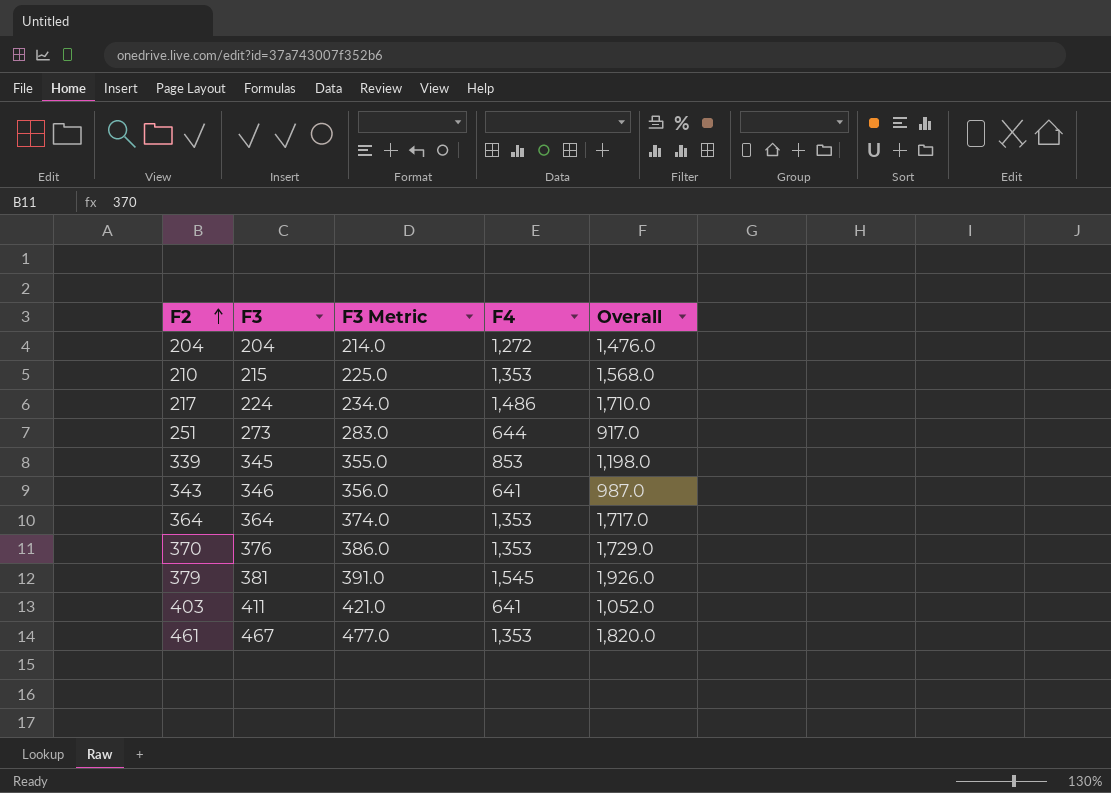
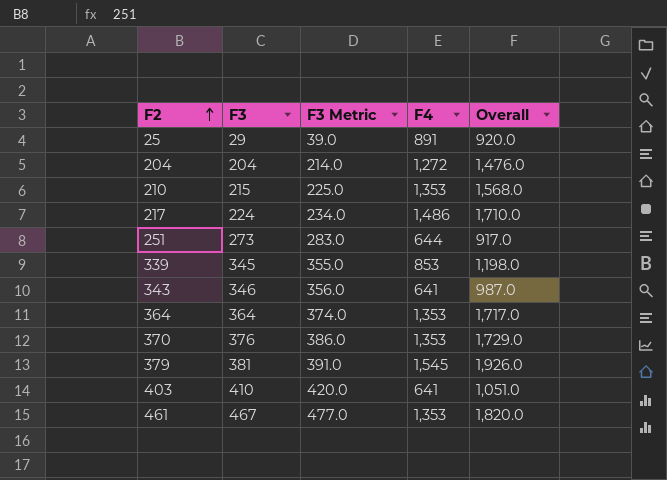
row 25: none -> 29 | 39.0 | 891 | 920.0
403 | F3: 411 -> 410
403 | F3 Metric: 421.0 -> 420.0
403 | Overall: 1,052.0 -> 1,051.0

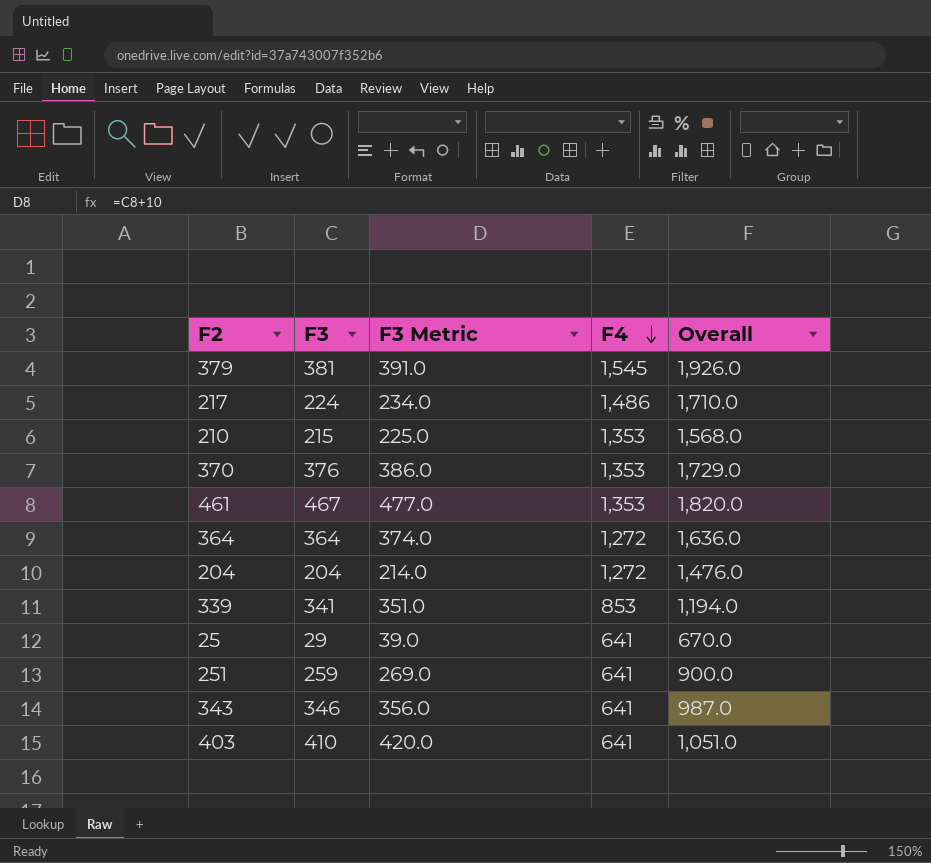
row order: F2 ascending -> F4 descending
364 | F4: 1,353 -> 1,272
364 | Overall: 1,717.0 -> 1,636.0
339 | F3: 345 -> 341
339 | F3 Metric: 355.0 -> 351.0
339 | Overall: 1,198.0 -> 1,194.0
25 | F4: 891 -> 641
25 | Overall: 920.0 -> 670.0
251 | F3: 273 -> 259
251 | F3 Metric: 283.0 -> 269.0
251 | F4: 644 -> 641
251 | Overall: 917.0 -> 900.0

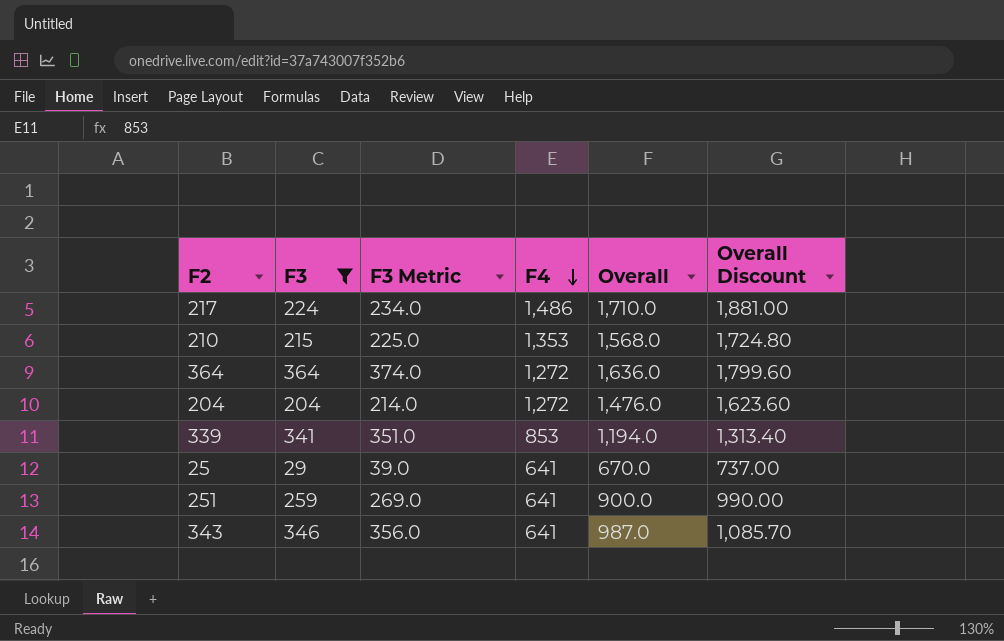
filter: none -> F3 <= 364
column Overall Discount | formula: none -> [Overall] * 1.1

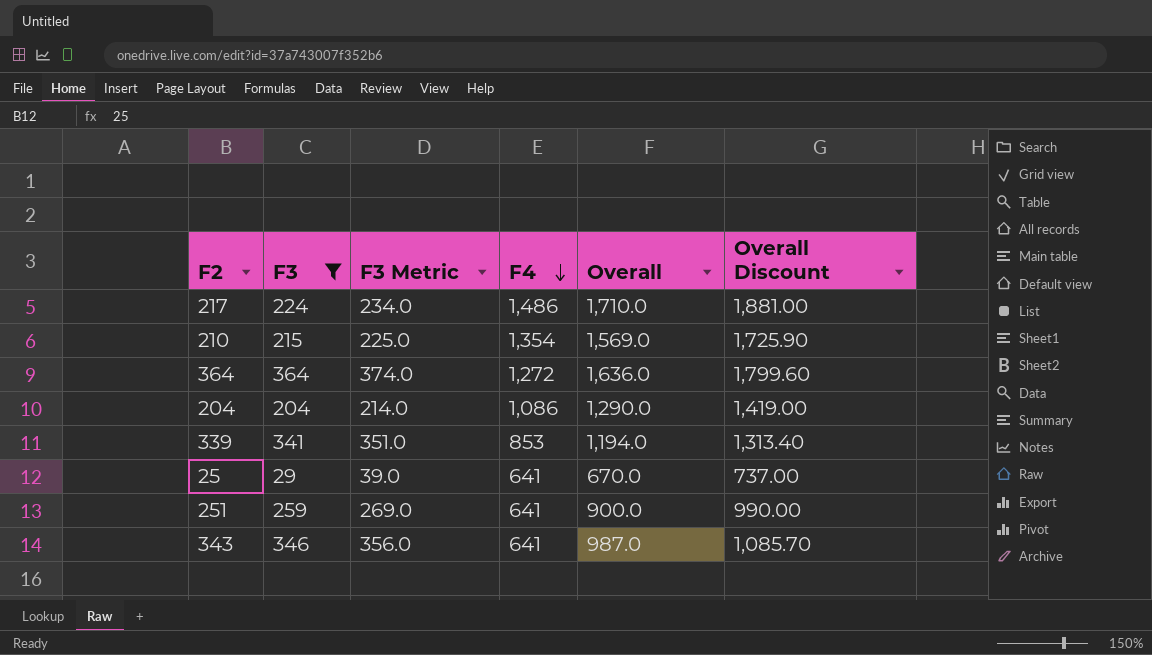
210 | F4: 1,353 -> 1,354
210 | Overall: 1,568.0 -> 1,569.0
210 | Overall Discount: 1,724.80 -> 1,725.90
204 | F4: 1,272 -> 1,086
204 | Overall: 1,476.0 -> 1,290.0
204 | Overall Discount: 1,623.60 -> 1,419.00

